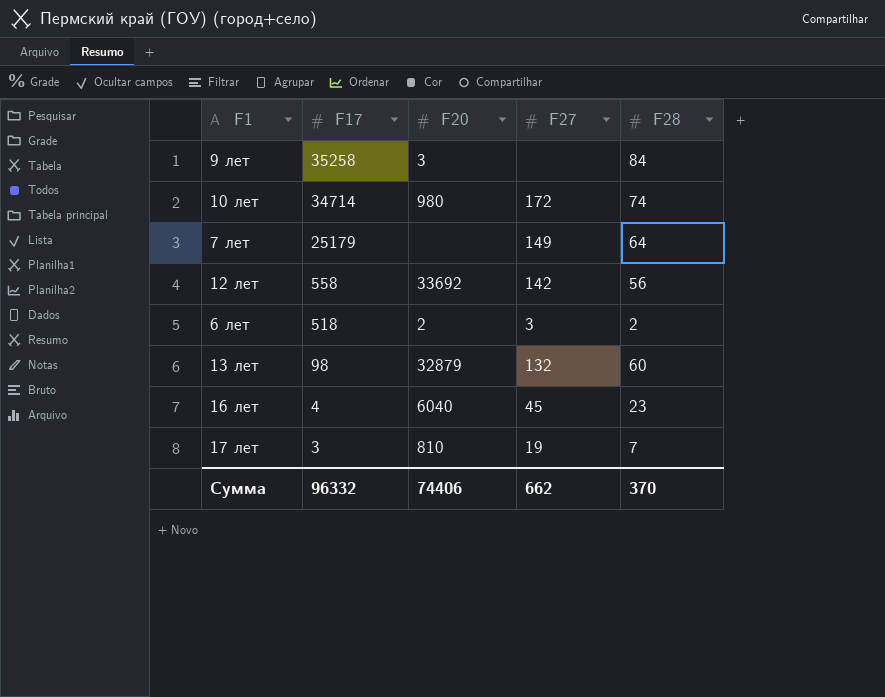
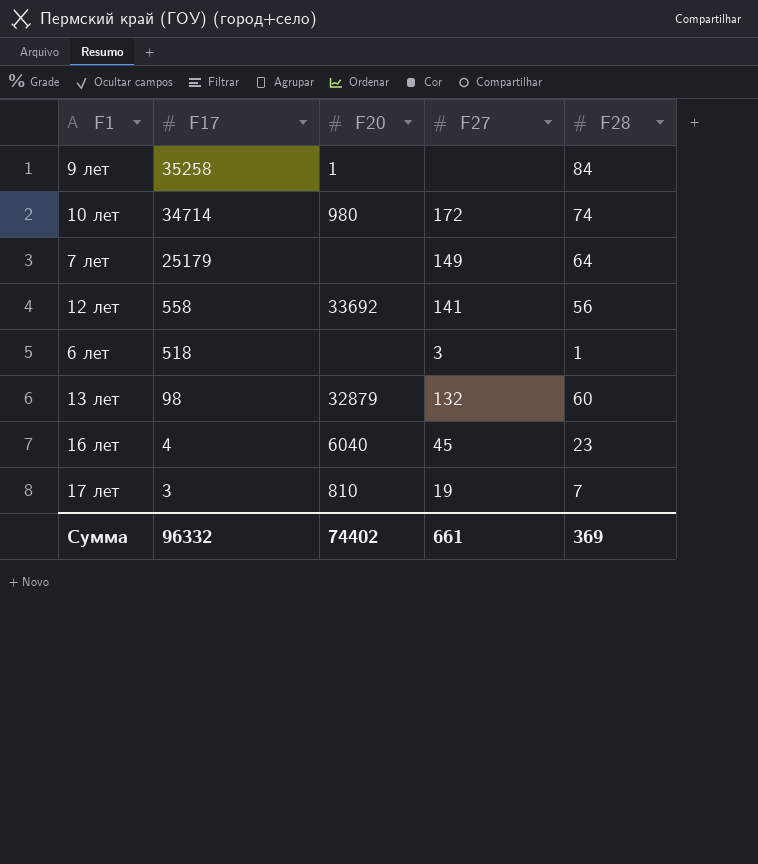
9 лет | F20: 3 -> 1
12 лет | F27: 142 -> 141
6 лет | F20: 2 -> none
6 лет | F28: 2 -> 1
Сумма | F20: 74406 -> 74402
Сумма | F27: 662 -> 661
Сумма | F28: 370 -> 369

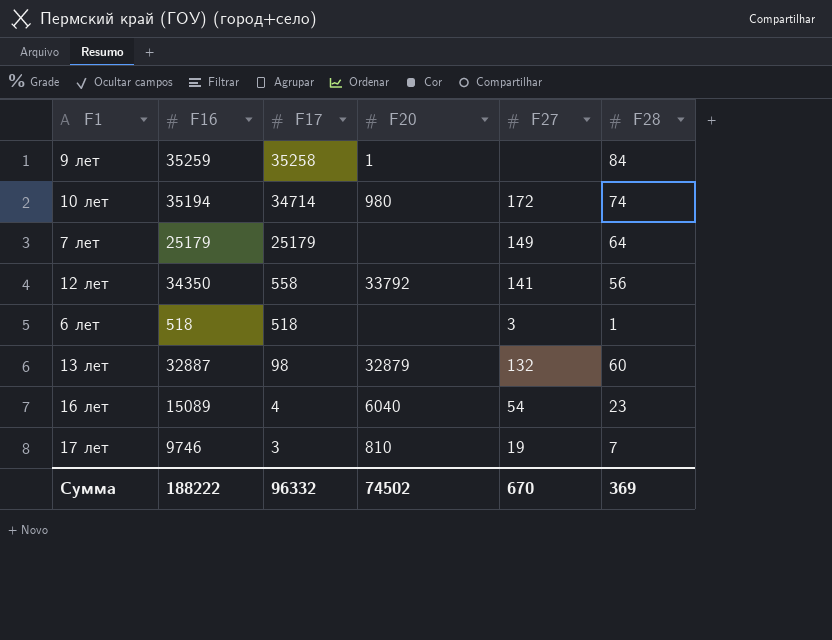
column F16 | position: none -> 2
12 лет | F20: 33692 -> 33792
16 лет | F27: 45 -> 54
Сумма | F20: 74402 -> 74502
Сумма | F27: 661 -> 670

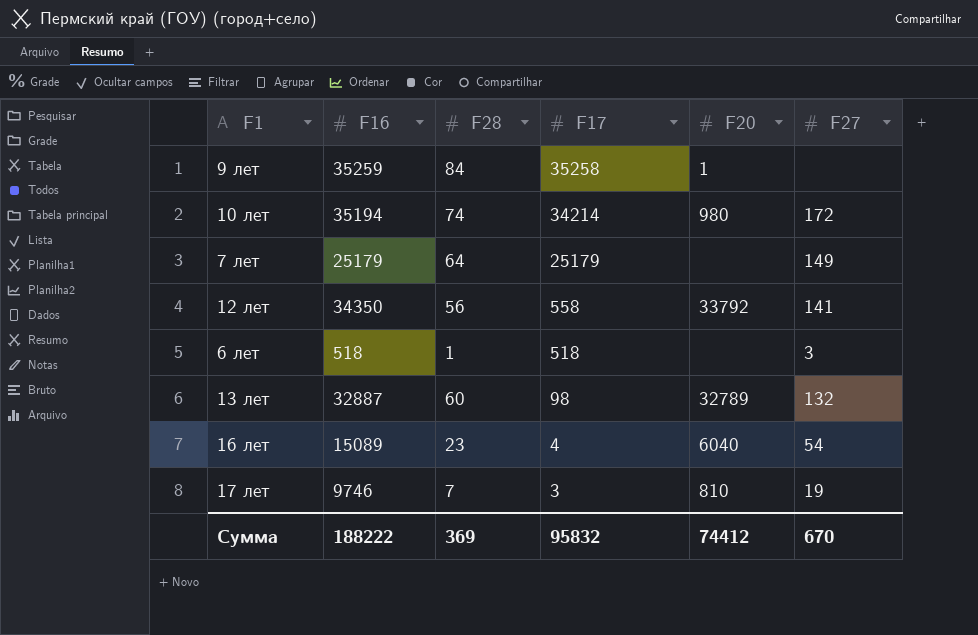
column F28 | position: 6 -> 3
10 лет | F17: 34714 -> 34214
13 лет | F20: 32879 -> 32789
Сумма | F17: 96332 -> 95832
Сумма | F20: 74502 -> 74412

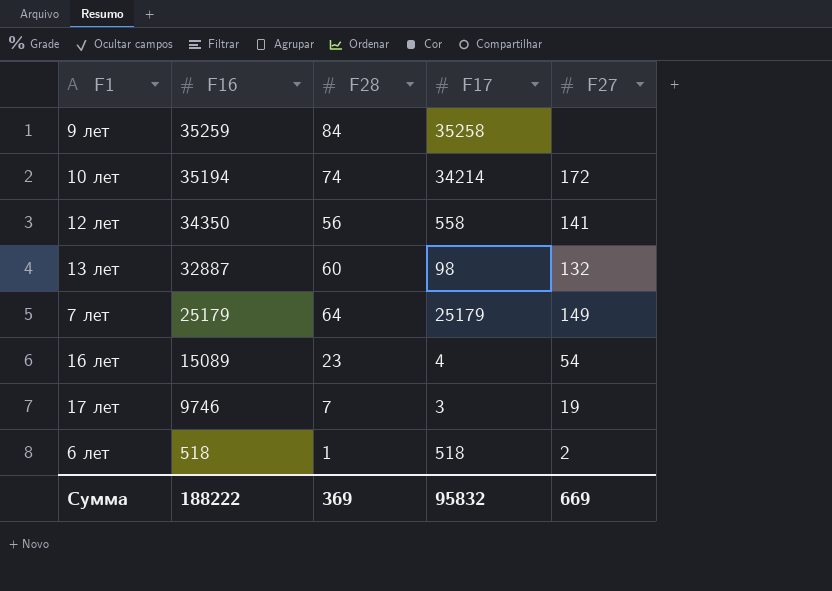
row order: F17 descending -> F16 descending
column F20 | position: 5 -> none
6 лет | F27: 3 -> 2
Сумма | F27: 670 -> 669

